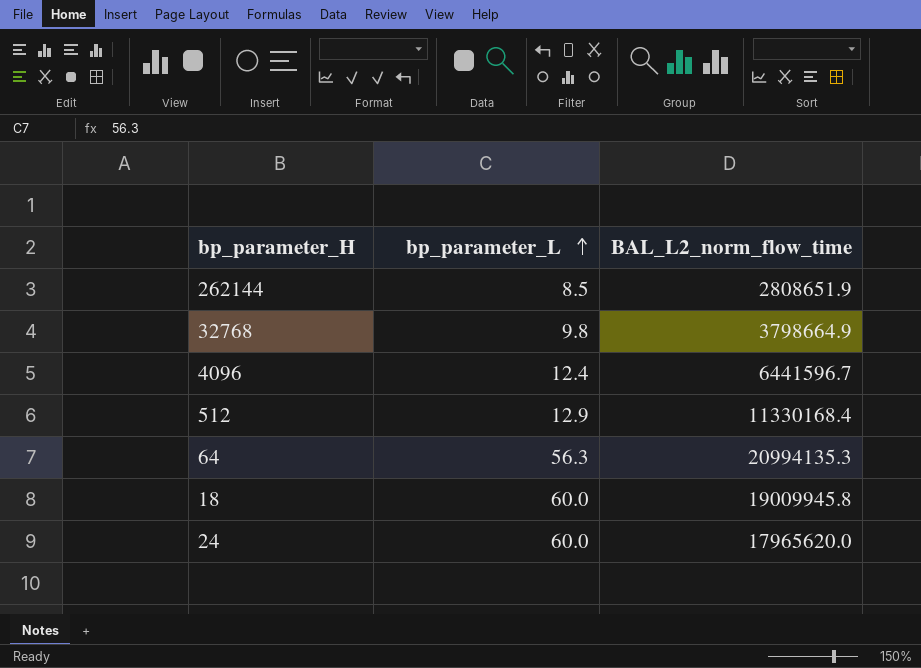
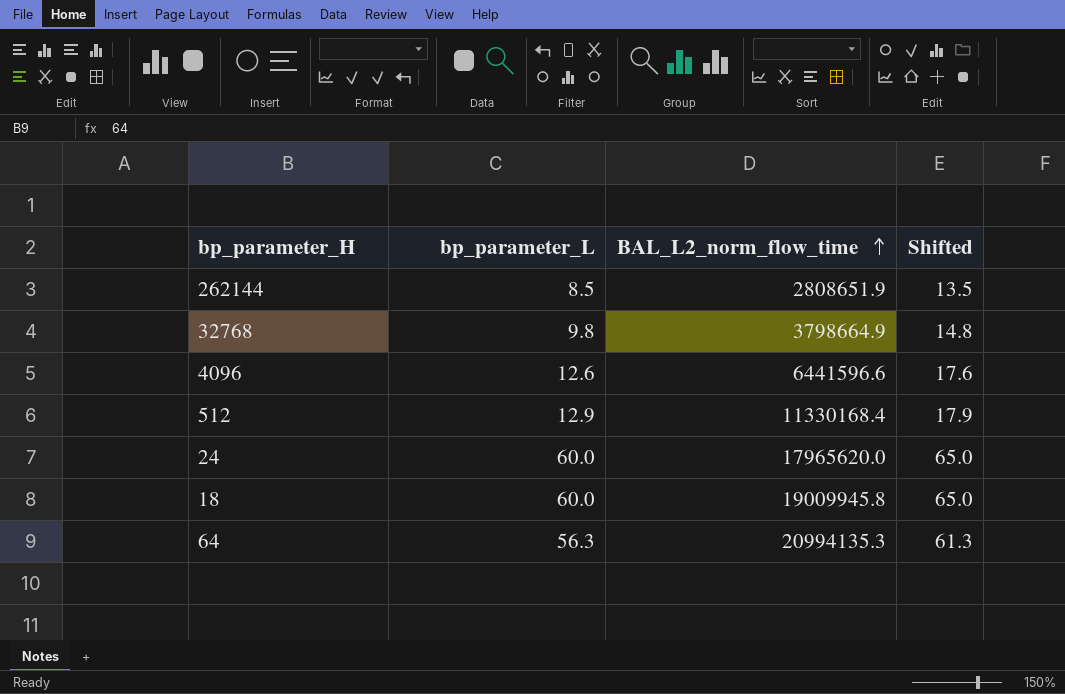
row order: bp_parameter_L ascending -> BAL_L2_norm_flow_time ascending
column Shifted | formula: none -> [bp_parameter_L] + 5
4096 | bp_parameter_L: 12.4 -> 12.6
4096 | BAL_L2_norm_flow_time: 6441596.7 -> 6441596.6

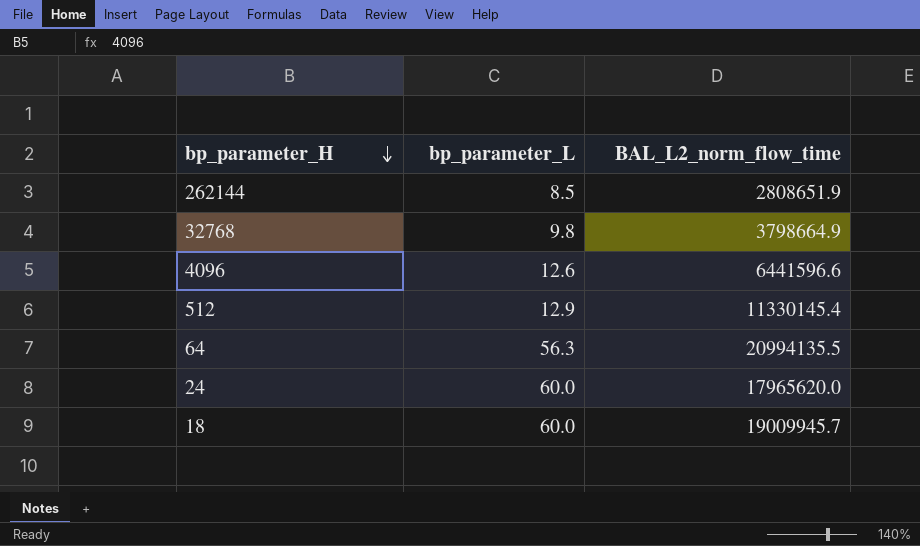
row order: BAL_L2_norm_flow_time ascending -> bp_parameter_H descending
column Shifted | formula: [bp_parameter_L] + 5 -> none
512 | BAL_L2_norm_flow_time: 11330168.4 -> 11330145.4
64 | BAL_L2_norm_flow_time: 20994135.3 -> 20994135.5
18 | BAL_L2_norm_flow_time: 19009945.8 -> 19009945.7

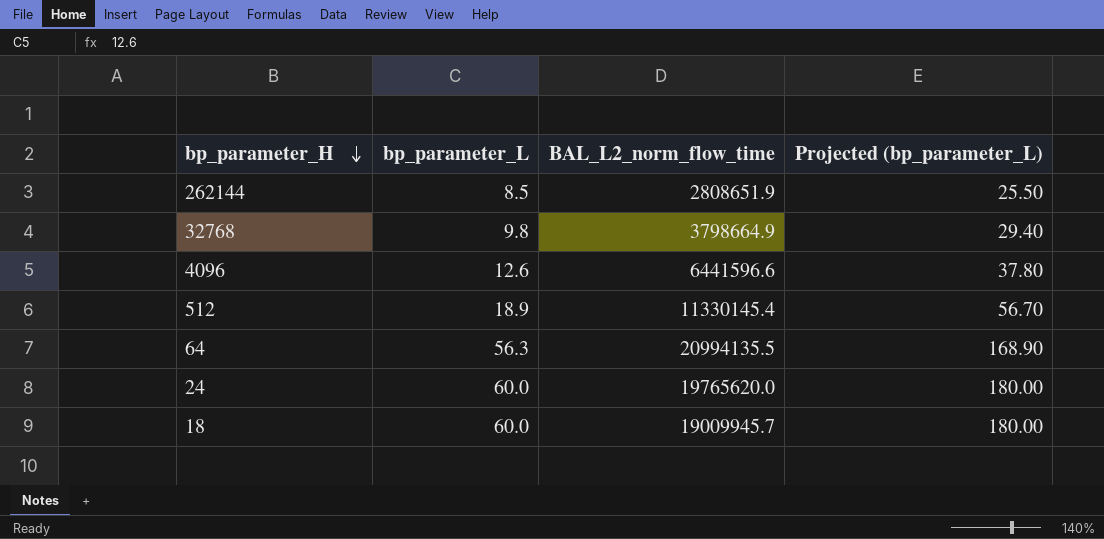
column Projected (bp_parameter_L) | formula: none -> [bp_parameter_L] * 3
512 | bp_parameter_L: 12.9 -> 18.9
24 | BAL_L2_norm_flow_time: 17965620.0 -> 19765620.0

